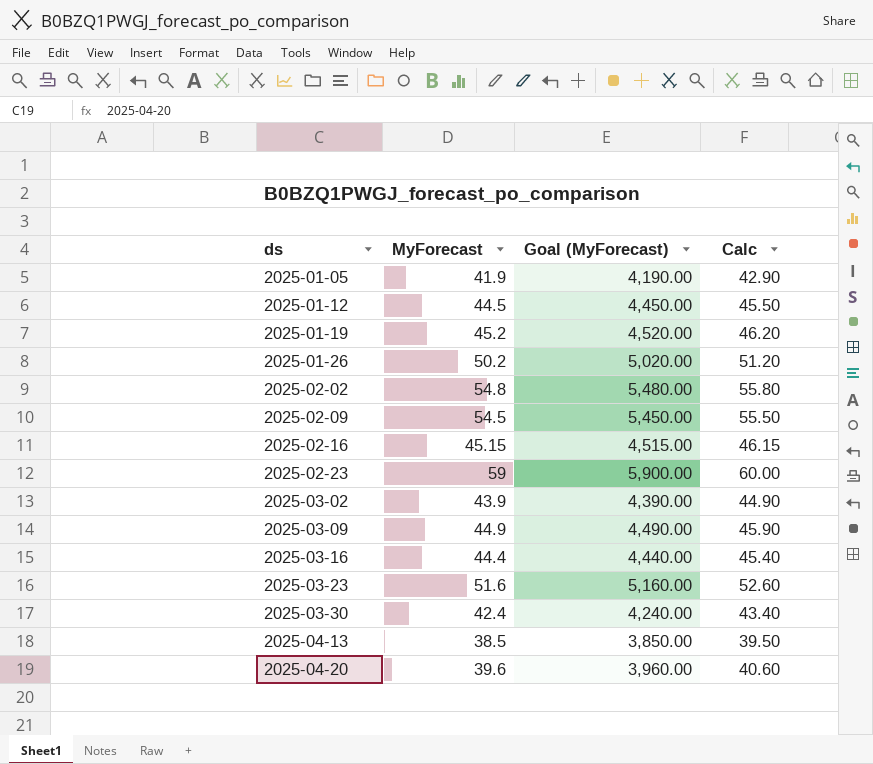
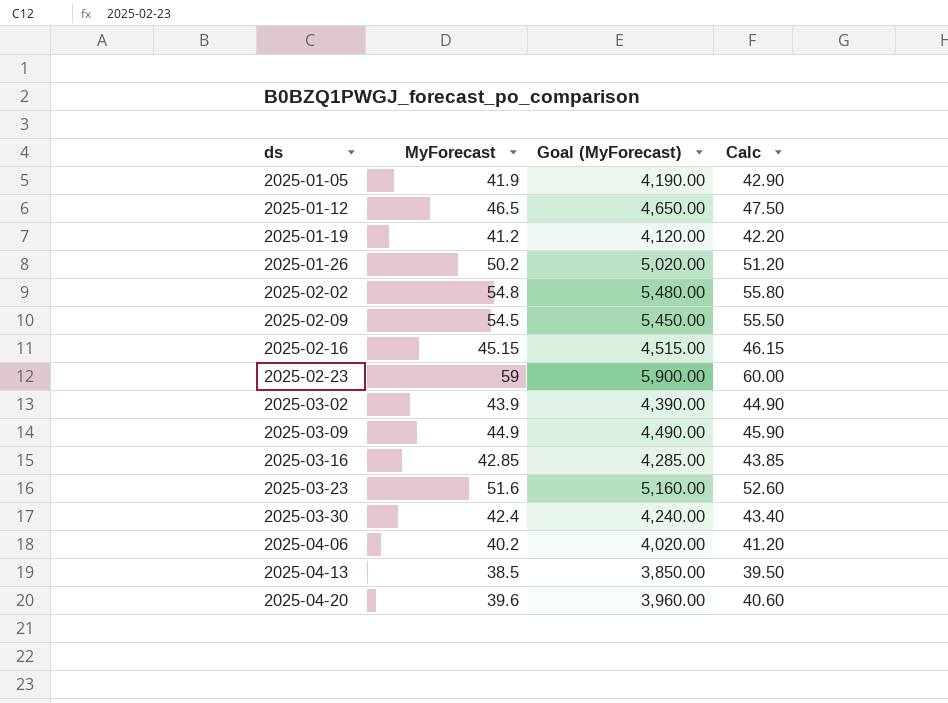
2025-01-12 | MyForecast: 44.5 -> 46.5
2025-01-12 | Goal (MyForecast): 4,450.00 -> 4,650.00
2025-01-12 | Calc: 45.50 -> 47.50
2025-01-19 | MyForecast: 45.2 -> 41.2
2025-01-19 | Goal (MyForecast): 4,520.00 -> 4,120.00
2025-01-19 | Calc: 46.20 -> 42.20
2025-03-16 | MyForecast: 44.4 -> 42.85
2025-03-16 | Goal (MyForecast): 4,440.00 -> 4,285.00
2025-03-16 | Calc: 45.40 -> 43.85
row 2025-04-06: none -> 40.2 | 4,020.00 | 41.20

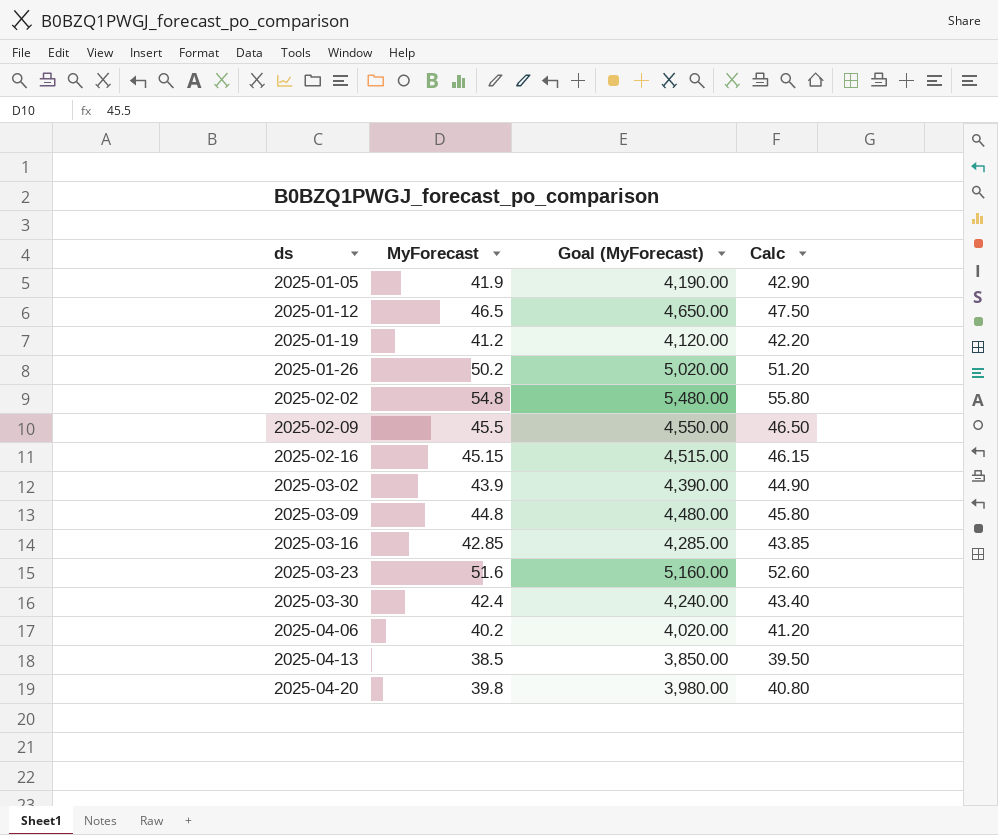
row 2025-02-23: 59 | 5,900.00 | 60.00 -> none
2025-02-09 | MyForecast: 54.5 -> 45.5
2025-02-09 | Goal (MyForecast): 5,450.00 -> 4,550.00
2025-02-09 | Calc: 55.50 -> 46.50
2025-03-09 | MyForecast: 44.9 -> 44.8
2025-03-09 | Goal (MyForecast): 4,490.00 -> 4,480.00
2025-03-09 | Calc: 45.90 -> 45.80
2025-04-20 | MyForecast: 39.6 -> 39.8
2025-04-20 | Goal (MyForecast): 3,960.00 -> 3,980.00
2025-04-20 | Calc: 40.60 -> 40.80

